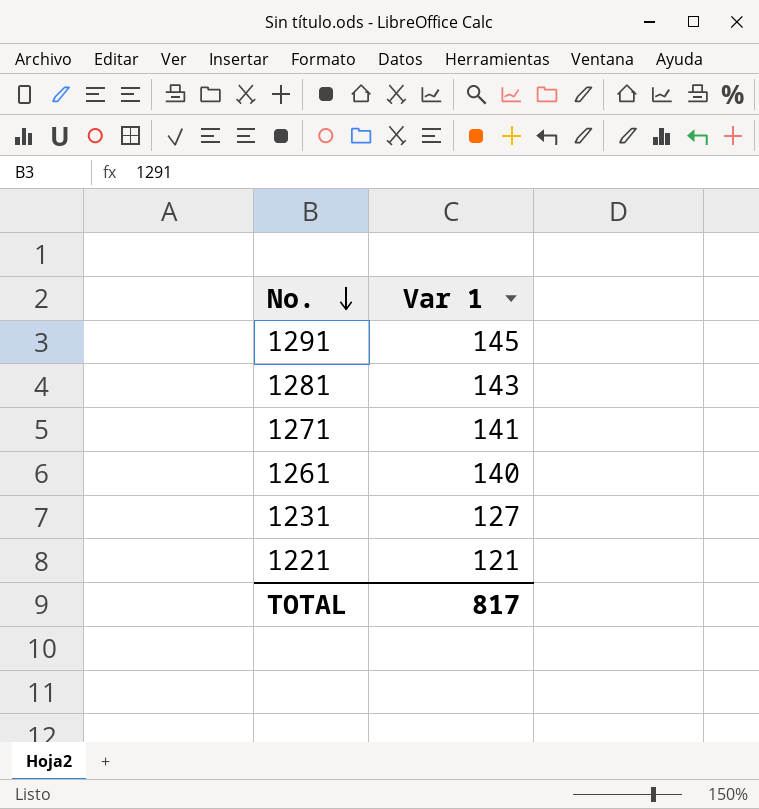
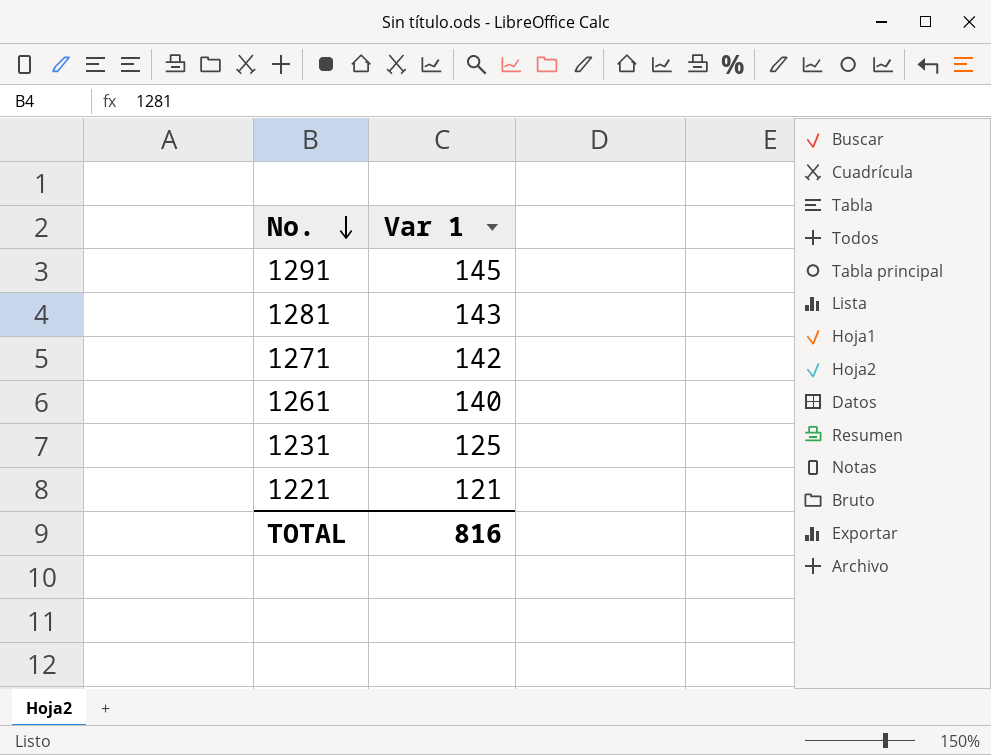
1271 | Var 1: 141 -> 142
1231 | Var 1: 127 -> 125
TOTAL | Var 1: 817 -> 816

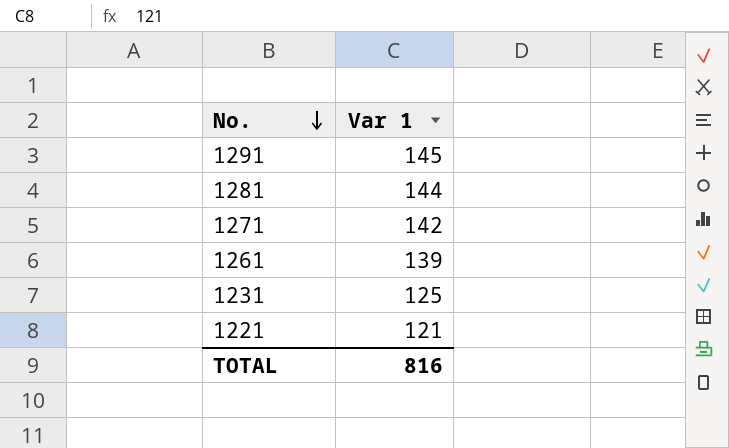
1281 | Var 1: 143 -> 144
1261 | Var 1: 140 -> 139

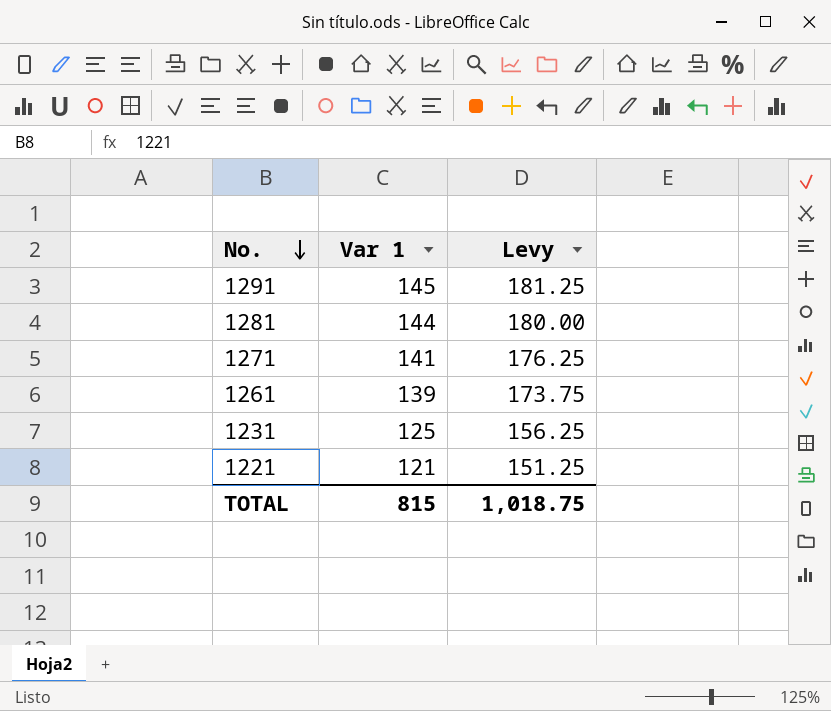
column Levy | formula: none -> [Var 1] * 1.25
1271 | Var 1: 142 -> 141
TOTAL | Var 1: 816 -> 815

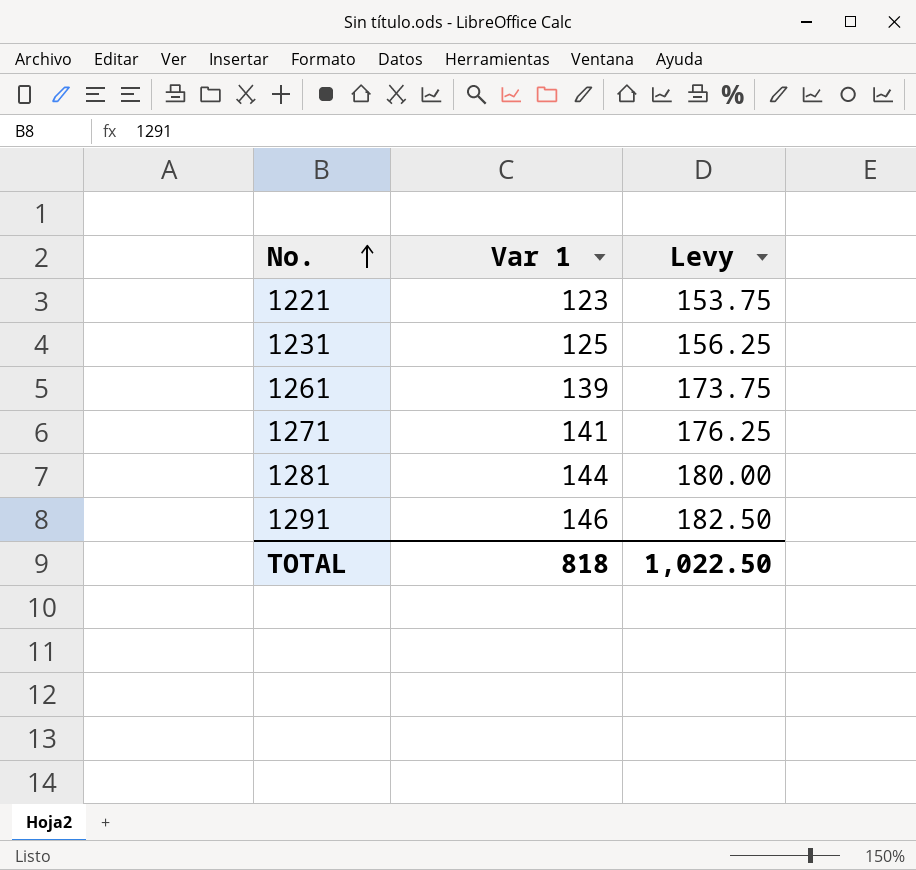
row order: No. descending -> No. ascending
1221 | Var 1: 121 -> 123
1221 | Levy: 151.25 -> 153.75
1291 | Var 1: 145 -> 146
1291 | Levy: 181.25 -> 182.50
TOTAL | Var 1: 815 -> 818
TOTAL | Levy: 1,018.75 -> 1,022.50

